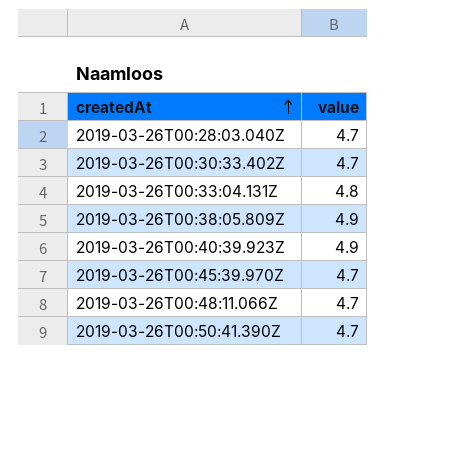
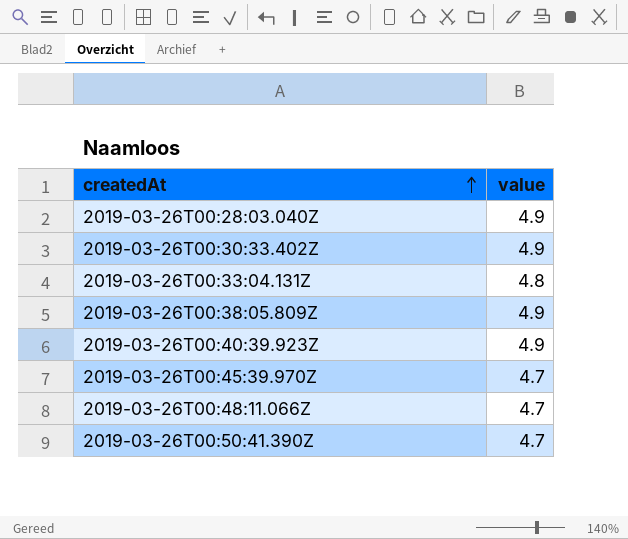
2019-03-26T00:28:03.040Z | value: 4.7 -> 4.9
2019-03-26T00:30:33.402Z | value: 4.7 -> 4.9

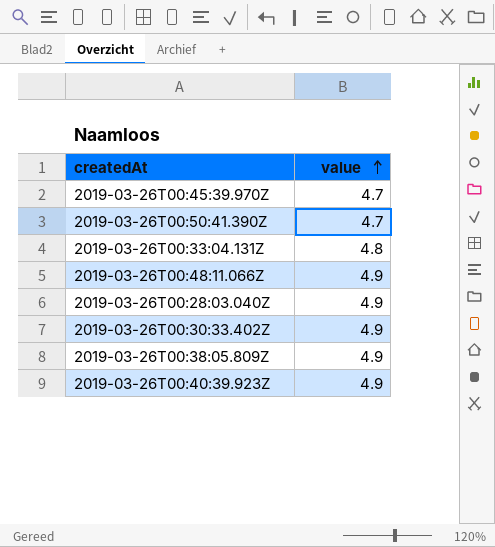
row order: createdAt ascending -> value ascending
2019-03-26T00:48:11.066Z | value: 4.7 -> 4.9

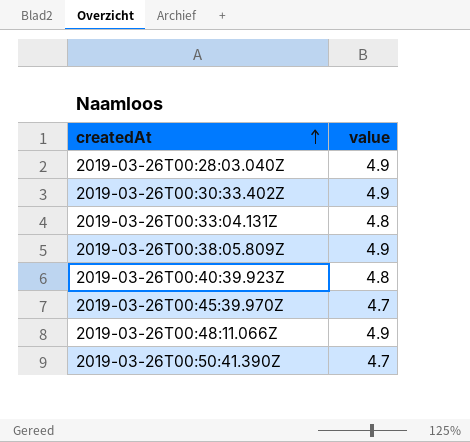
row order: value ascending -> createdAt ascending
2019-03-26T00:40:39.923Z | value: 4.9 -> 4.8

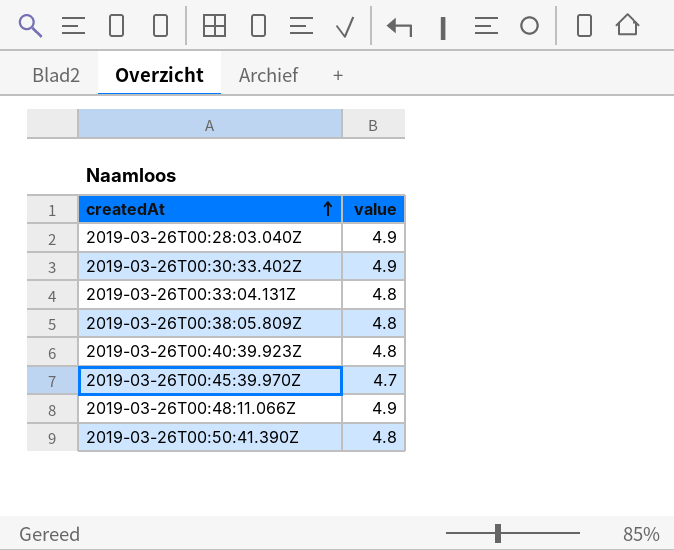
2019-03-26T00:38:05.809Z | value: 4.9 -> 4.8
2019-03-26T00:50:41.390Z | value: 4.7 -> 4.8

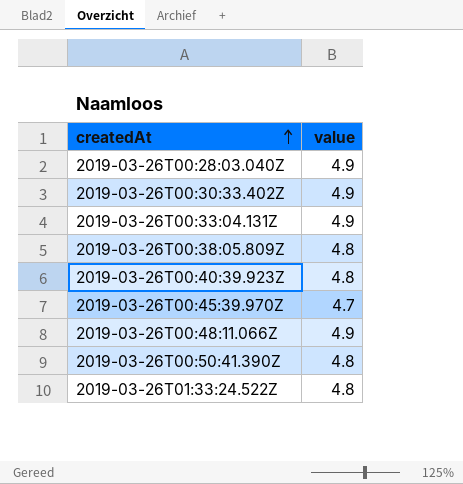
2019-03-26T00:33:04.131Z | value: 4.8 -> 4.9
row 2019-03-26T01:33:24.522Z: none -> 4.8

